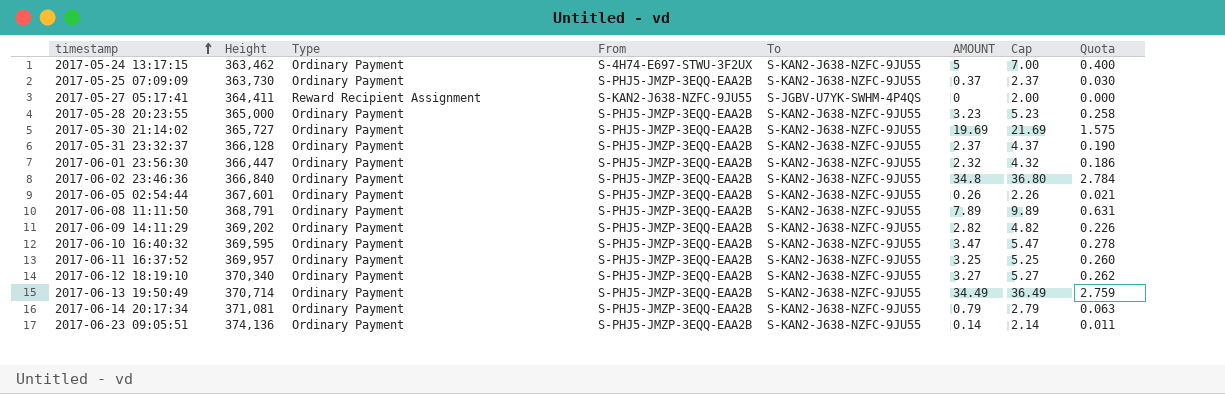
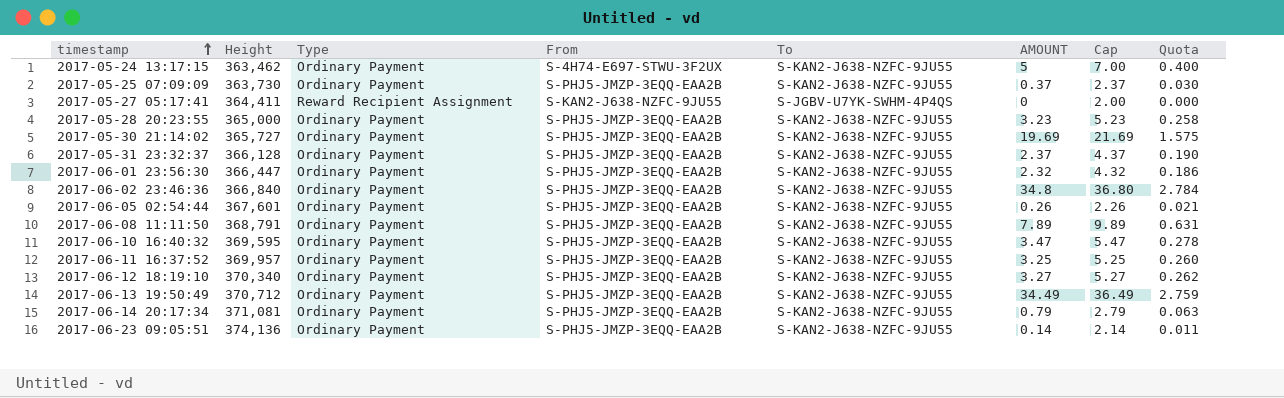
row 2017-06-09 14:11:29: 369,202 | Ordinary Payment | S-PHJ5-JMZP-3EQQ-EAA2B | S-KAN2-J638-NZFC-9JU55 | 2.82 | 4.82 | 0.226 -> none
2017-06-13 19:50:49 | Height: 370,714 -> 370,712

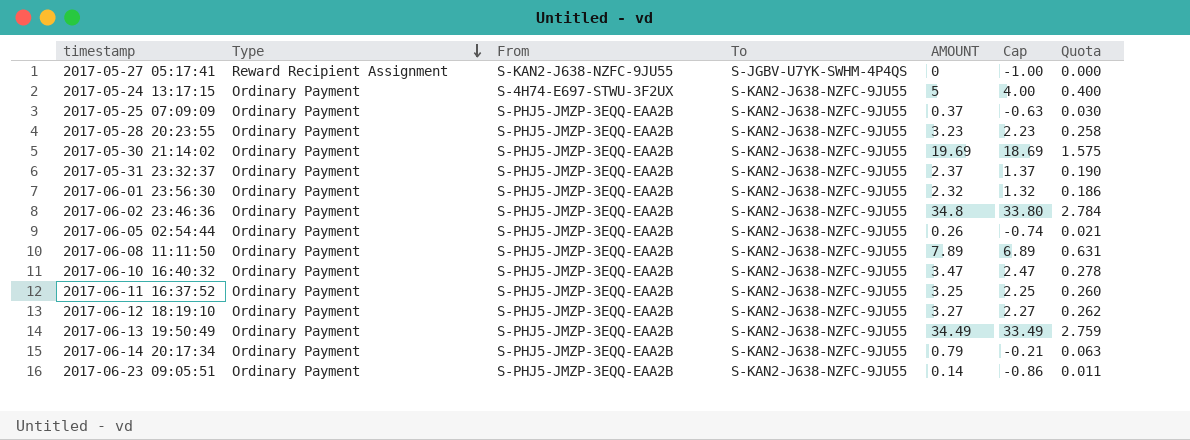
row order: timestamp ascending -> Type descending
column Height | position: 2 -> none
column Cap | formula: [AMOUNT] + 2 -> [AMOUNT] - 1

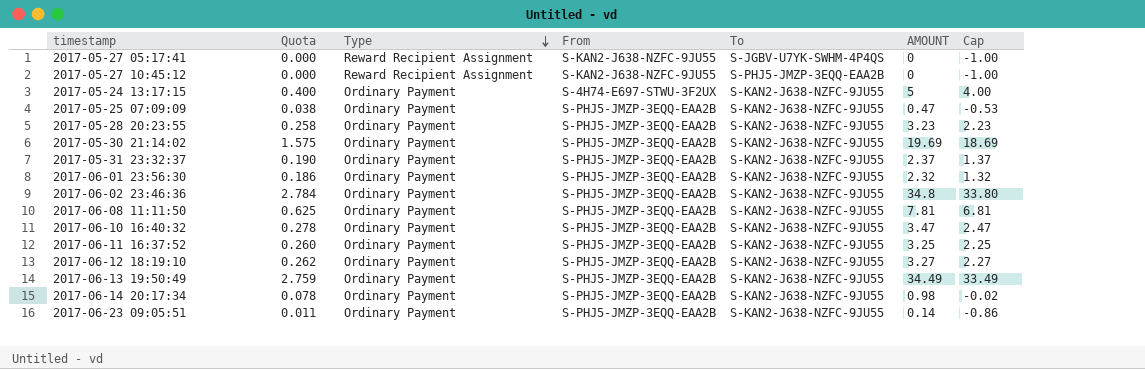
column Quota | position: 7 -> 2
row 2017-06-05 02:54:44: Ordinary Payment | S-PHJ5-JMZP-3EQQ-EAA2B | S-KAN2-J638-NZFC-9JU55 | 0.26 | -0.74 | 0.021 -> none
row 2017-05-27 10:45:12: none -> 0.000 | Reward Recipient Assignment | S-KAN2-J638-NZFC-9JU55 | S-PHJ5-JMZP-3EQQ-EAA2B | 0 | -1.00
2017-05-25 07:09:09 | Quota: 0.030 -> 0.038
2017-05-25 07:09:09 | AMOUNT: 0.37 -> 0.47
2017-05-25 07:09:09 | Cap: -0.63 -> -0.53
2017-06-08 11:11:50 | Quota: 0.631 -> 0.625
2017-06-08 11:11:50 | AMOUNT: 7.89 -> 7.81
2017-06-08 11:11:50 | Cap: 6.89 -> 6.81
2017-06-14 20:17:34 | Quota: 0.063 -> 0.078
2017-06-14 20:17:34 | AMOUNT: 0.79 -> 0.98
2017-06-14 20:17:34 | Cap: -0.21 -> -0.02

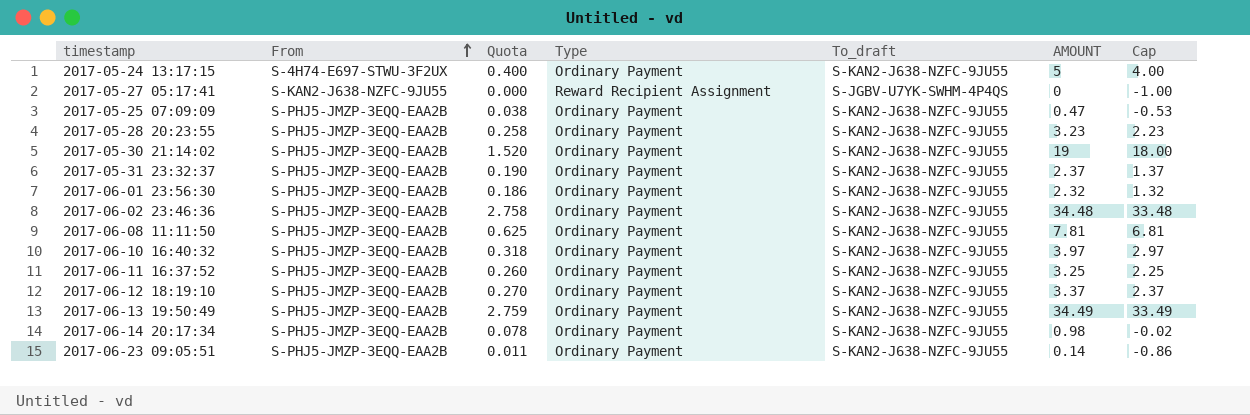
row order: Type descending -> From ascending
column From | position: 4 -> 2
column name: To -> To_draft
row 2017-05-27 10:45:12: 0.000 | Reward Recipient Assignment | S-KAN2-J638-NZFC-9JU55 | S-PHJ5-JMZP-3EQQ-EAA2B | 0 | -1.00 -> none
2017-05-30 21:14:02 | Quota: 1.575 -> 1.520
2017-05-30 21:14:02 | AMOUNT: 19.69 -> 19
2017-05-30 21:14:02 | Cap: 18.69 -> 18.00
2017-06-02 23:46:36 | Quota: 2.784 -> 2.758
2017-06-02 23:46:36 | AMOUNT: 34.8 -> 34.48
2017-06-02 23:46:36 | Cap: 33.80 -> 33.48
2017-06-10 16:40:32 | Quota: 0.278 -> 0.318
2017-06-10 16:40:32 | AMOUNT: 3.47 -> 3.97
2017-06-10 16:40:32 | Cap: 2.47 -> 2.97
2017-06-12 18:19:10 | Quota: 0.262 -> 0.270
2017-06-12 18:19:10 | AMOUNT: 3.27 -> 3.37
2017-06-12 18:19:10 | Cap: 2.27 -> 2.37

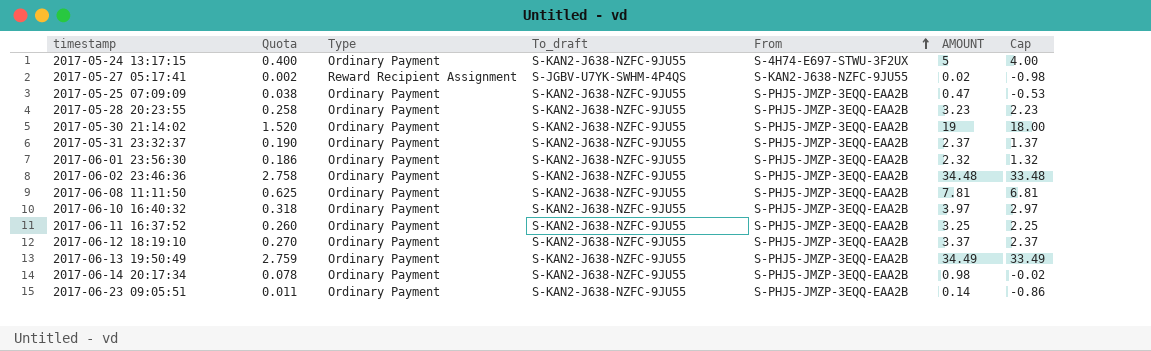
column From | position: 2 -> 5
2017-05-27 05:17:41 | Quota: 0.000 -> 0.002
2017-05-27 05:17:41 | AMOUNT: 0 -> 0.02
2017-05-27 05:17:41 | Cap: -1.00 -> -0.98

